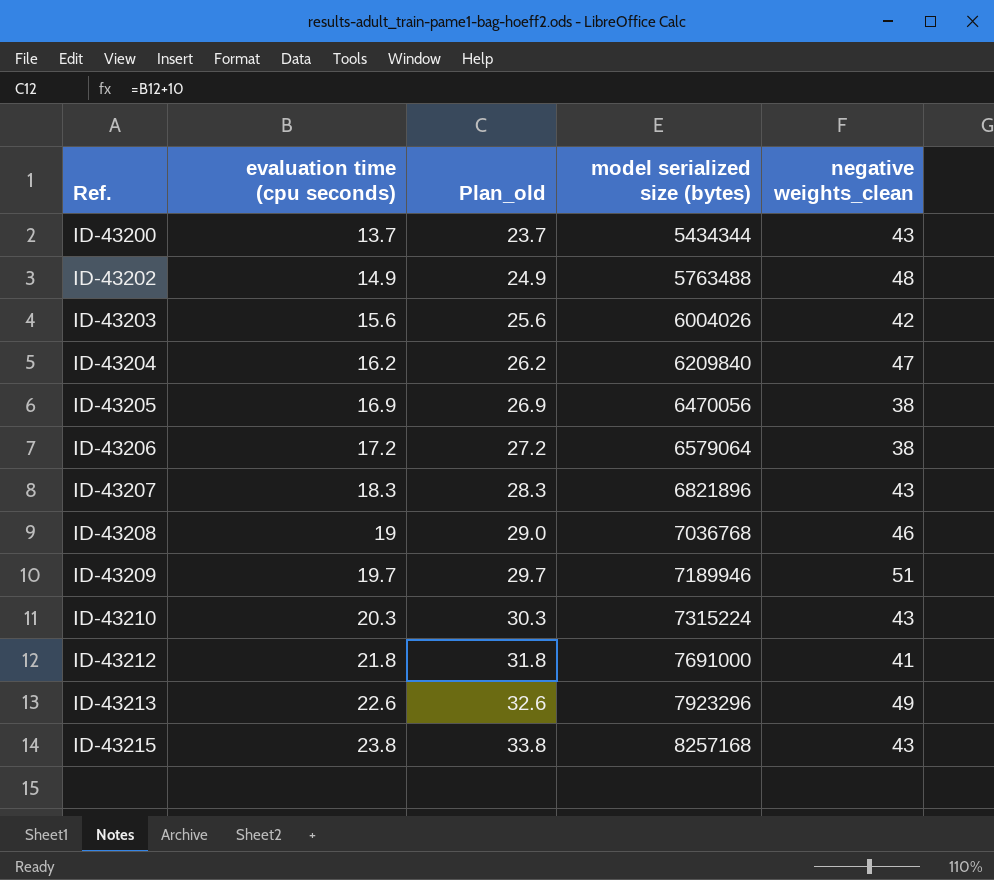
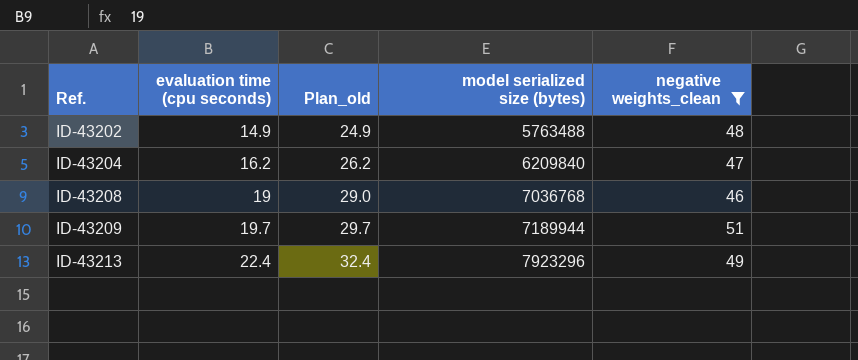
filter: none -> negative weights_clean >= 46
ID-43209 | model serialized size (bytes): 7189946 -> 7189944
ID-43213 | evaluation time (cpu seconds): 22.6 -> 22.4
ID-43213 | Plan_old: 32.6 -> 32.4

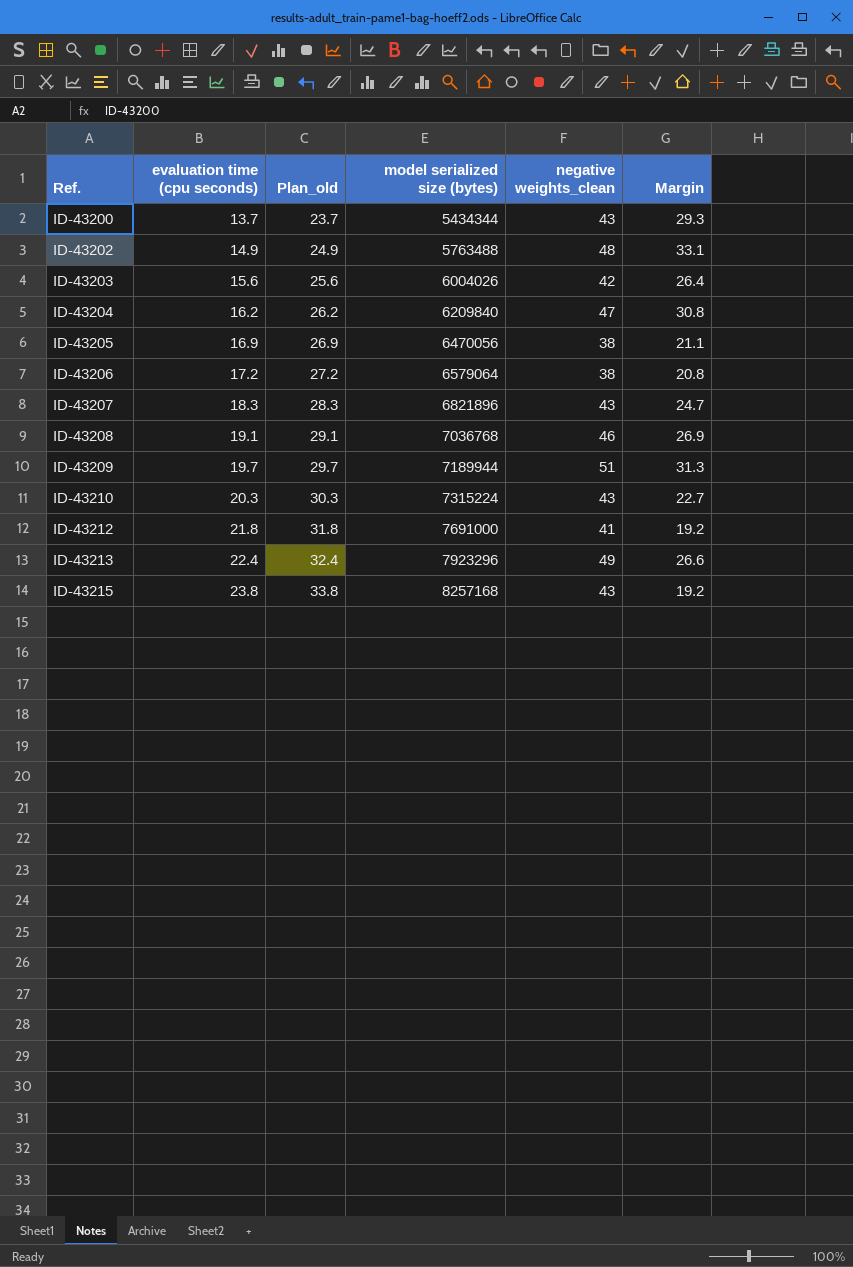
filter: negative weights_clean >= 46 -> none
column Margin | formula: none -> [negative weights_clean] - [evaluation time (cpu seconds)]
ID-43208 | evaluation time (cpu seconds): 19 -> 19.1
ID-43208 | Plan_old: 29.0 -> 29.1

